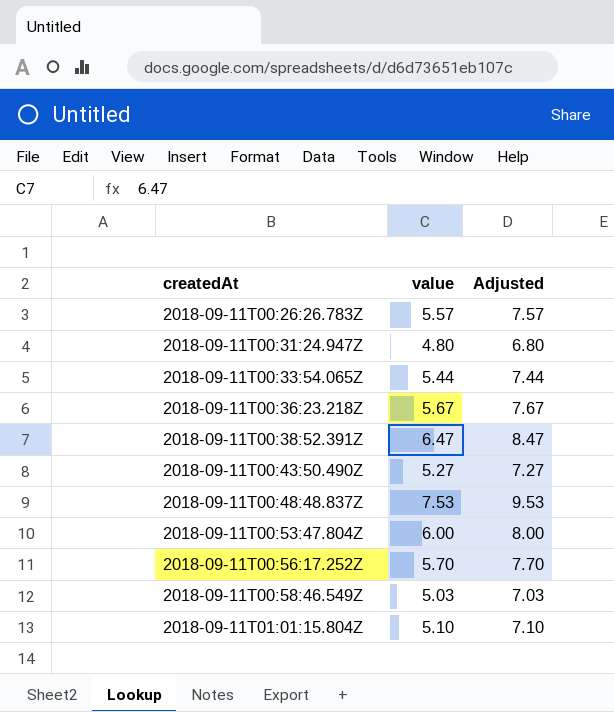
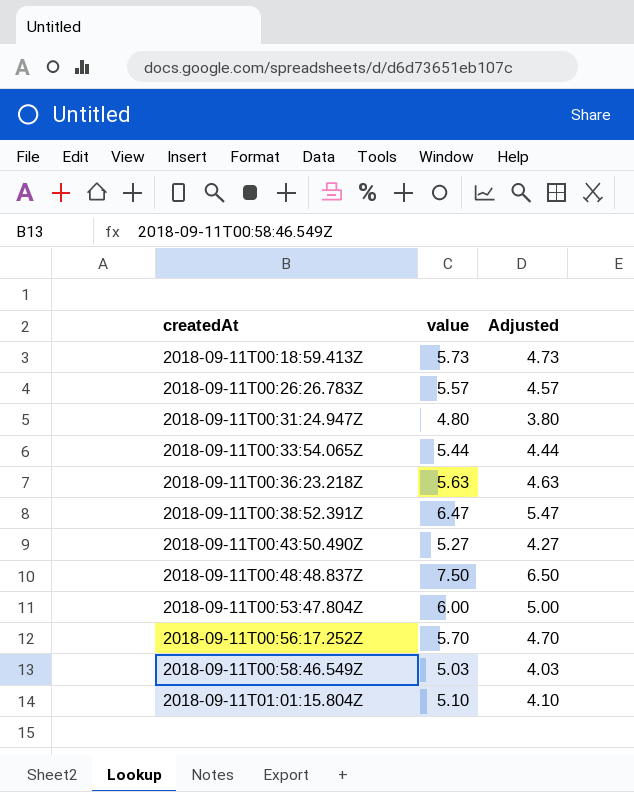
column Adjusted | formula: [value] + 2 -> [value] - 1
row 2018-09-11T00:18:59.413Z: none -> 5.73 | 4.73
2018-09-11T00:36:23.218Z | value: 5.67 -> 5.63
2018-09-11T00:48:48.837Z | value: 7.53 -> 7.50

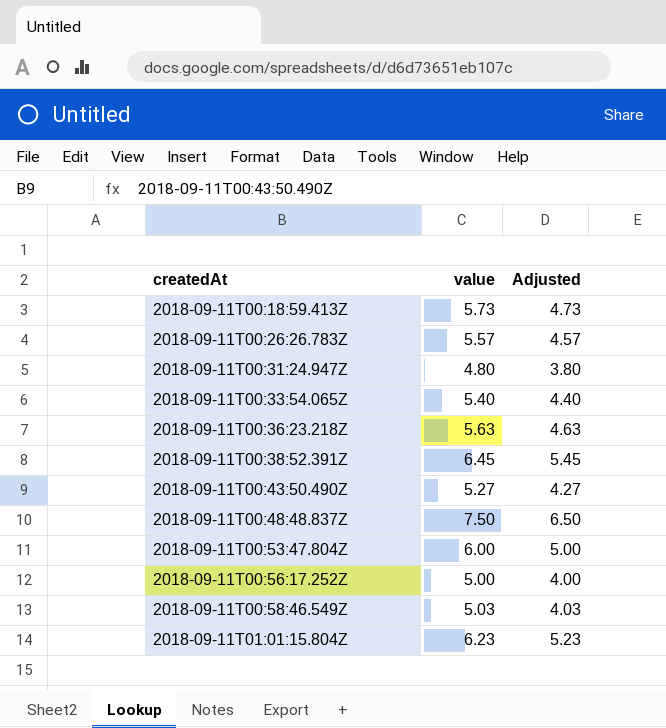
2018-09-11T00:33:54.065Z | value: 5.44 -> 5.40
2018-09-11T00:33:54.065Z | Adjusted: 4.44 -> 4.40
2018-09-11T00:38:52.391Z | value: 6.47 -> 6.45
2018-09-11T00:38:52.391Z | Adjusted: 5.47 -> 5.45
2018-09-11T00:56:17.252Z | value: 5.70 -> 5.00
2018-09-11T00:56:17.252Z | Adjusted: 4.70 -> 4.00
2018-09-11T01:01:15.804Z | value: 5.10 -> 6.23
2018-09-11T01:01:15.804Z | Adjusted: 4.10 -> 5.23

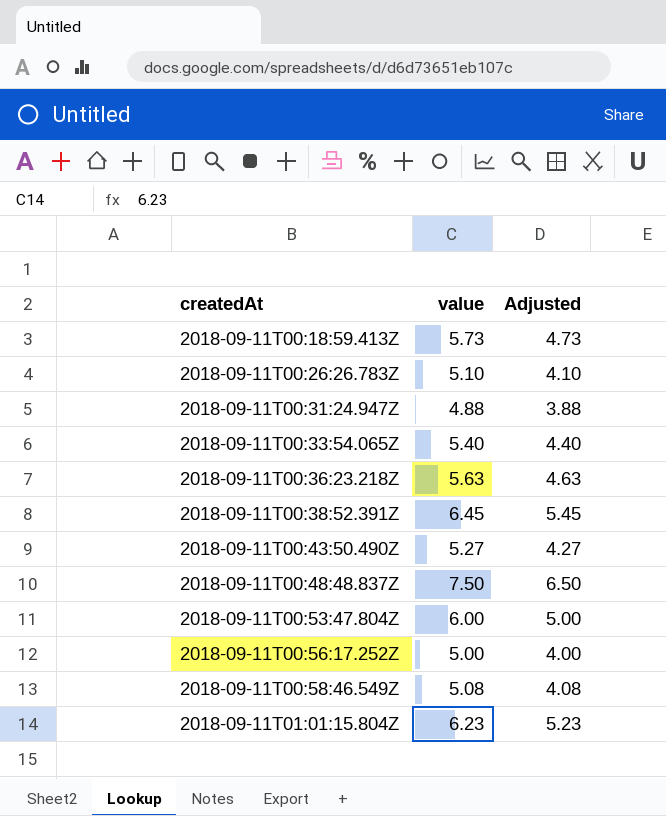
2018-09-11T00:26:26.783Z | value: 5.57 -> 5.10
2018-09-11T00:26:26.783Z | Adjusted: 4.57 -> 4.10
2018-09-11T00:31:24.947Z | value: 4.80 -> 4.88
2018-09-11T00:31:24.947Z | Adjusted: 3.80 -> 3.88
2018-09-11T00:58:46.549Z | value: 5.03 -> 5.08
2018-09-11T00:58:46.549Z | Adjusted: 4.03 -> 4.08

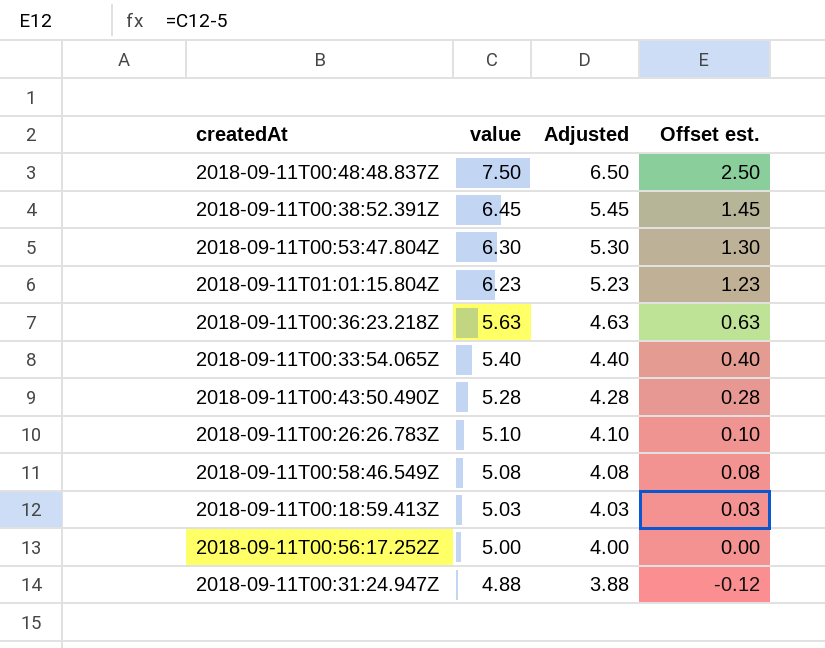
row order: createdAt ascending -> value descending
column Offset est. | formula: none -> [value] - 5
2018-09-11T00:53:47.804Z | value: 6.00 -> 6.30
2018-09-11T00:53:47.804Z | Adjusted: 5.00 -> 5.30
2018-09-11T00:43:50.490Z | value: 5.27 -> 5.28
2018-09-11T00:43:50.490Z | Adjusted: 4.27 -> 4.28
2018-09-11T00:18:59.413Z | value: 5.73 -> 5.03
2018-09-11T00:18:59.413Z | Adjusted: 4.73 -> 4.03

